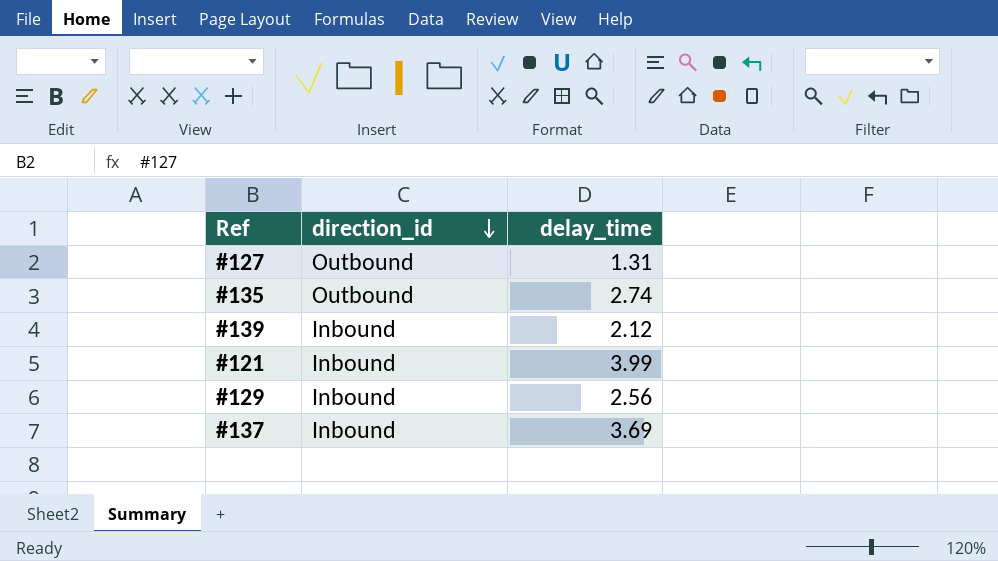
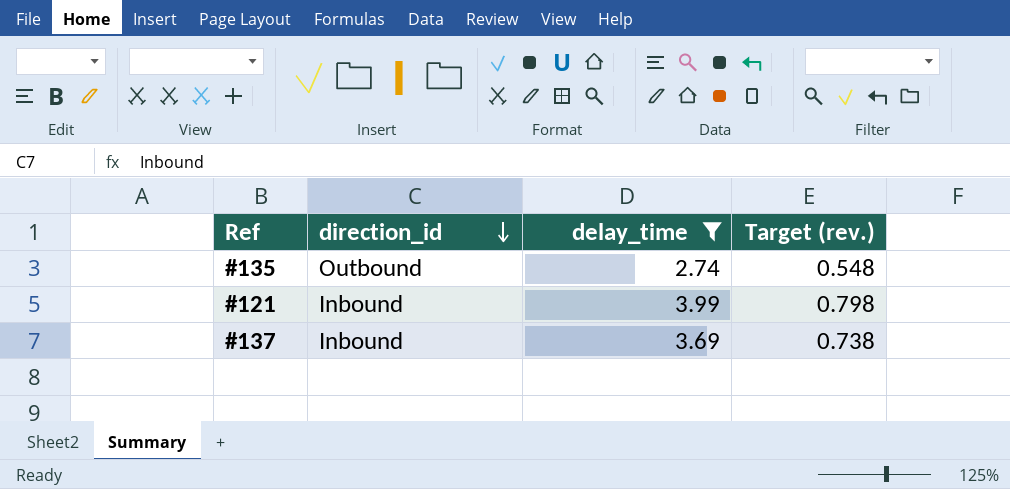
filter: none -> delay_time >= 2.74
column Target (rev.) | formula: none -> [delay_time] * 0.2

